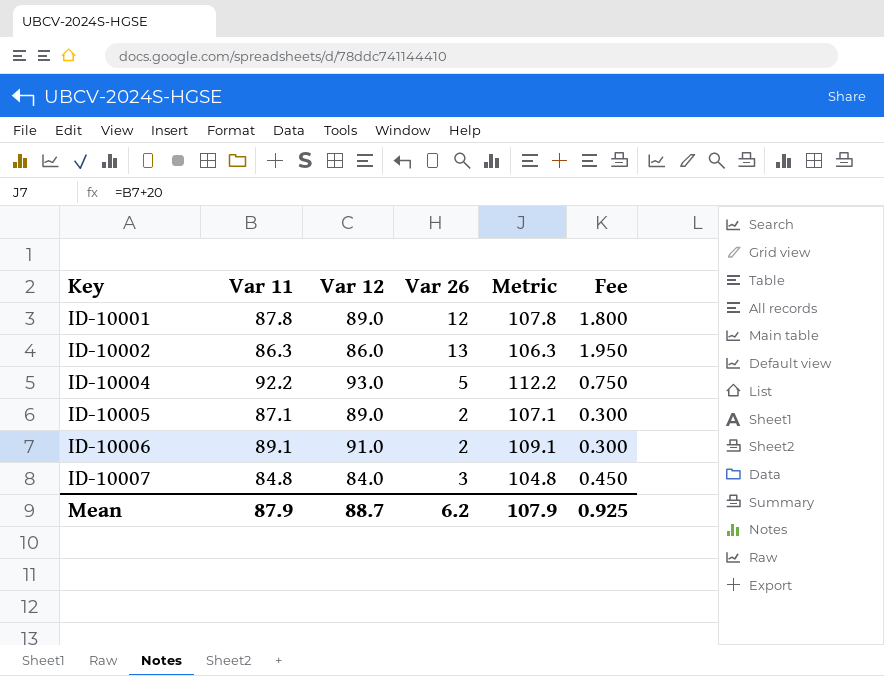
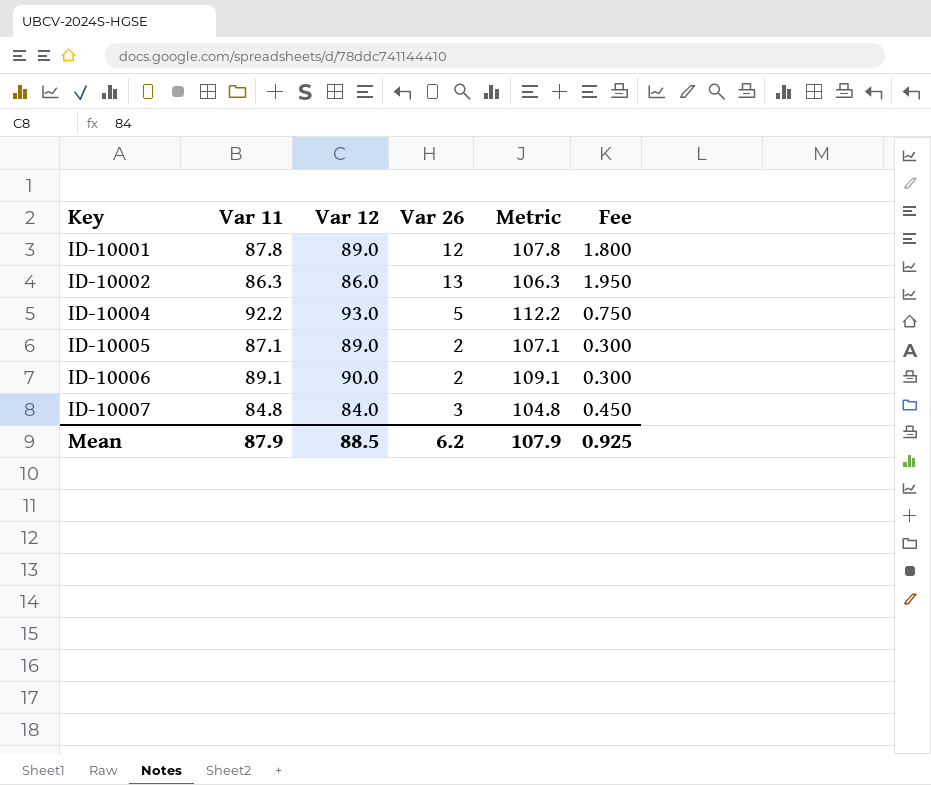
ID-10006 | Var 12: 91.0 -> 90.0
Mean | Var 12: 88.7 -> 88.5

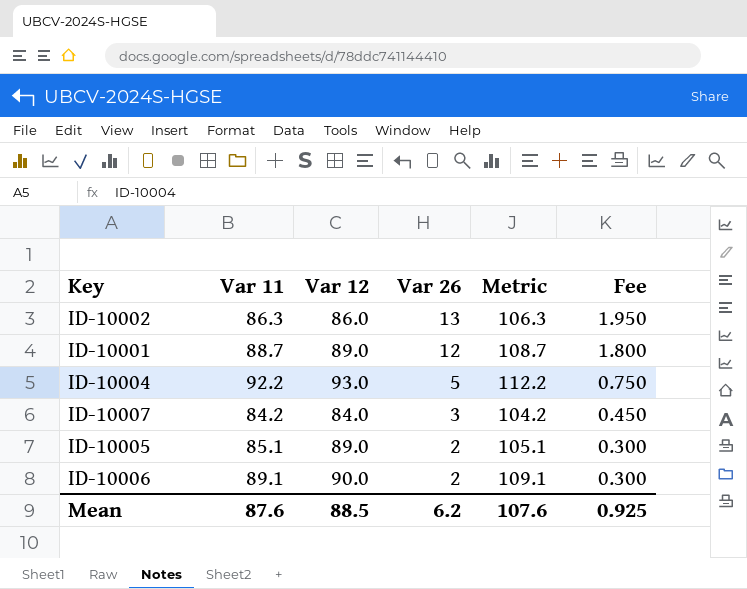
row order: Key ascending -> Var 26 descending
ID-10001 | Var 11: 87.8 -> 88.7
ID-10001 | Metric: 107.8 -> 108.7
ID-10007 | Var 11: 84.8 -> 84.2
ID-10007 | Metric: 104.8 -> 104.2
ID-10005 | Var 11: 87.1 -> 85.1
ID-10005 | Metric: 107.1 -> 105.1
Mean | Var 11: 87.9 -> 87.6
Mean | Metric: 107.9 -> 107.6

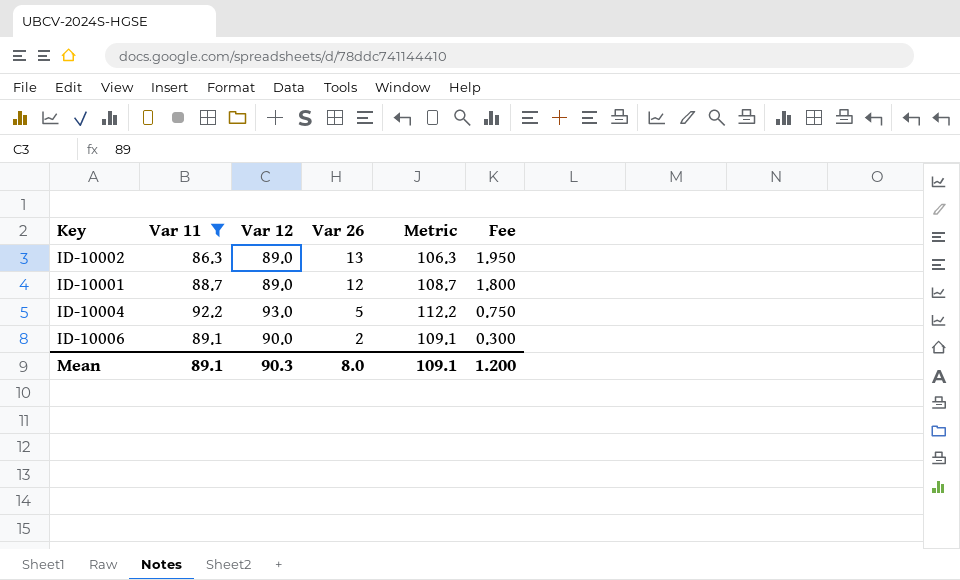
filter: none -> Var 11 >= 86.3
ID-10002 | Var 12: 86.0 -> 89.0
Mean | Var 11: 87.6 -> 89.1
Mean | Var 12: 88.5 -> 90.3
Mean | Var 26: 6.2 -> 8.0
Mean | Metric: 107.6 -> 109.1
Mean | Fee: 0.925 -> 1.200

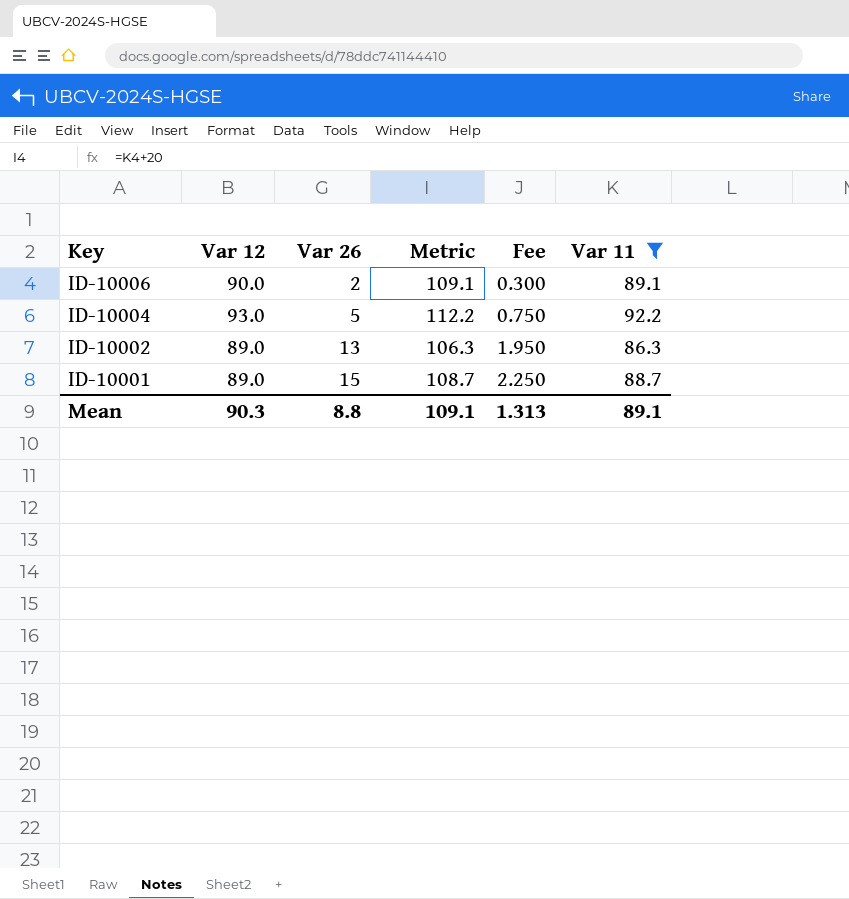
row order: Var 26 descending -> Key descending
column Var 11 | position: 2 -> 6
ID-10001 | Var 26: 12 -> 15
ID-10001 | Fee: 1.800 -> 2.250
Mean | Var 26: 8.0 -> 8.8
Mean | Fee: 1.200 -> 1.313

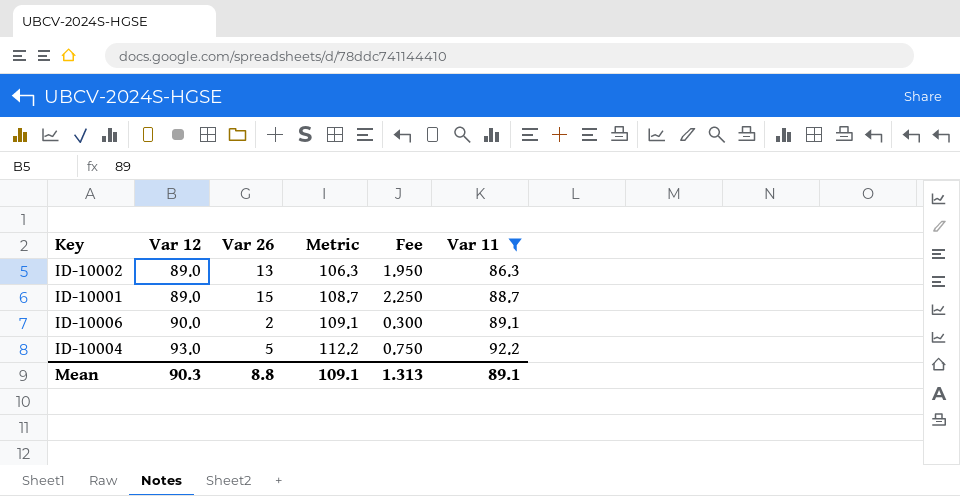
row order: Key descending -> Var 12 ascending

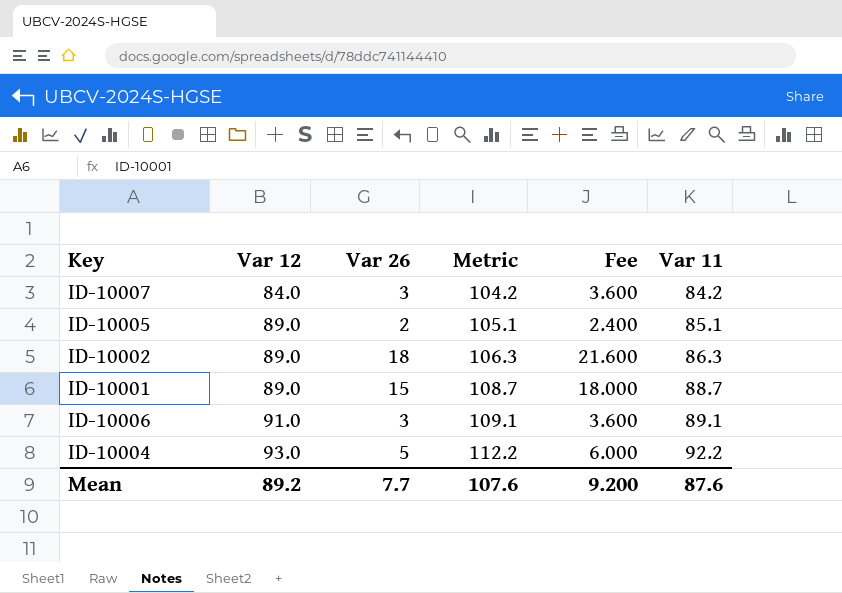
filter: Var 11 >= 86.3 -> none
column Fee | formula: [Var 26] * 0.15 -> [Var 26] * 1.2
ID-10002 | Var 26: 13 -> 18
ID-10006 | Var 12: 90.0 -> 91.0
ID-10006 | Var 26: 2 -> 3
Mean | Var 12: 90.3 -> 89.2
Mean | Var 26: 8.8 -> 7.7
Mean | Metric: 109.1 -> 107.6
Mean | Fee: 1.313 -> 9.200
Mean | Var 11: 89.1 -> 87.6

